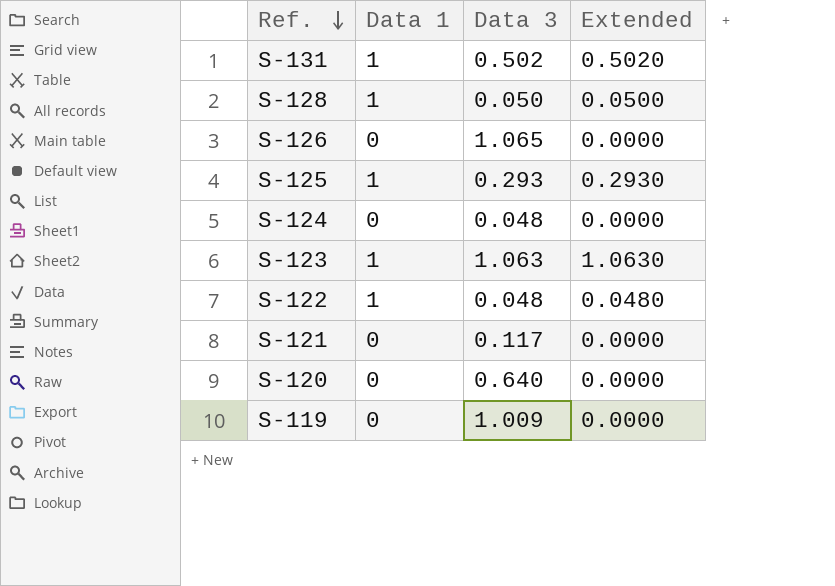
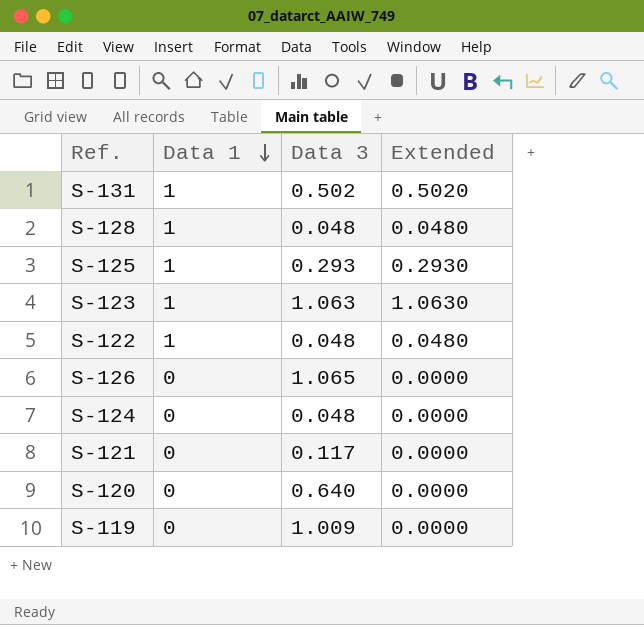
row order: Ref. descending -> Data 1 descending
S-128 | Data 3: 0.050 -> 0.048
S-128 | Extended: 0.0500 -> 0.0480

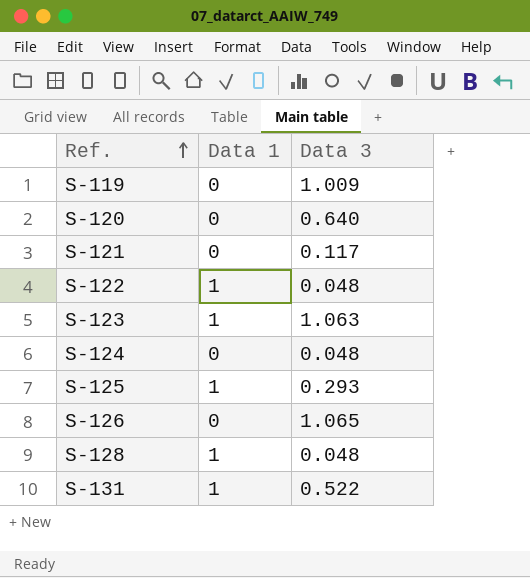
row order: Data 1 descending -> Ref. ascending
column Extended | formula: [Data 1] * [Data 3] -> none
S-131 | Data 3: 0.502 -> 0.522

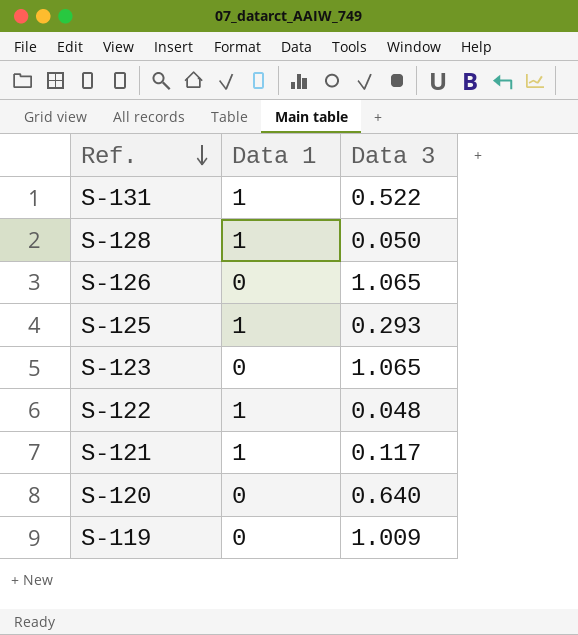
row order: Ref. ascending -> Ref. descending
row S-124: 0 | 0.048 -> none
S-128 | Data 3: 0.048 -> 0.050
S-123 | Data 1: 1 -> 0
S-123 | Data 3: 1.063 -> 1.065
S-121 | Data 1: 0 -> 1

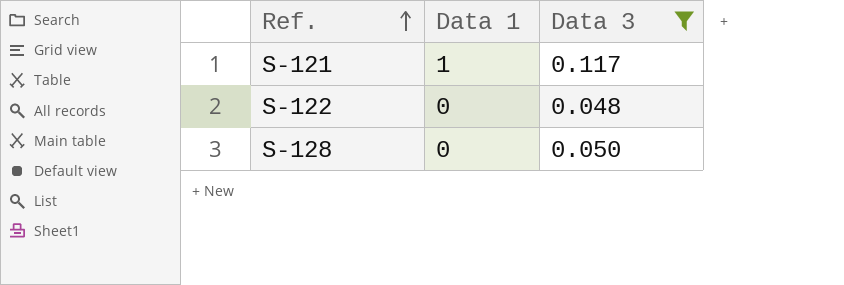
filter: none -> Data 3 <= 0.117
row order: Ref. descending -> Ref. ascending
S-122 | Data 1: 1 -> 0
S-128 | Data 1: 1 -> 0

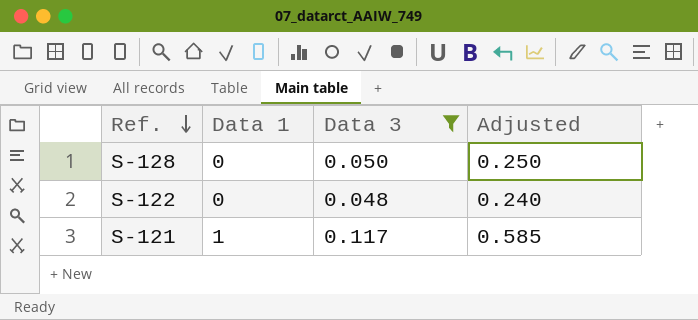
row order: Ref. ascending -> Ref. descending
column Adjusted | formula: none -> [Data 3] * 5

